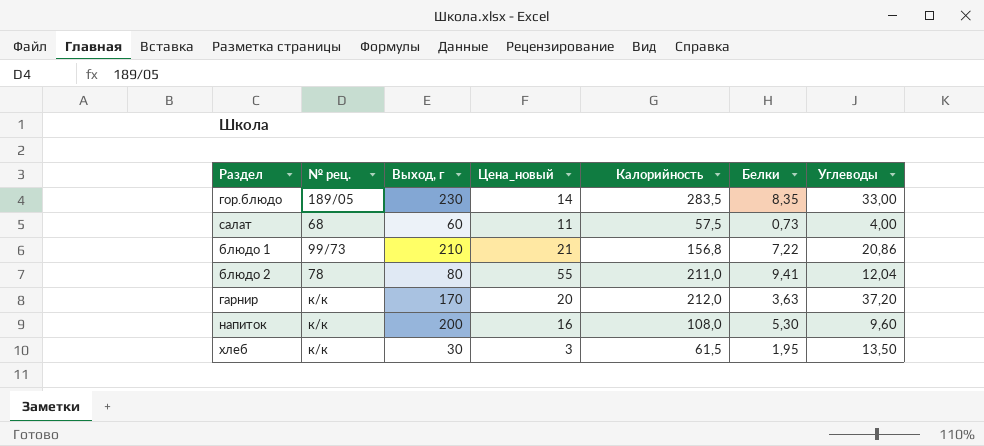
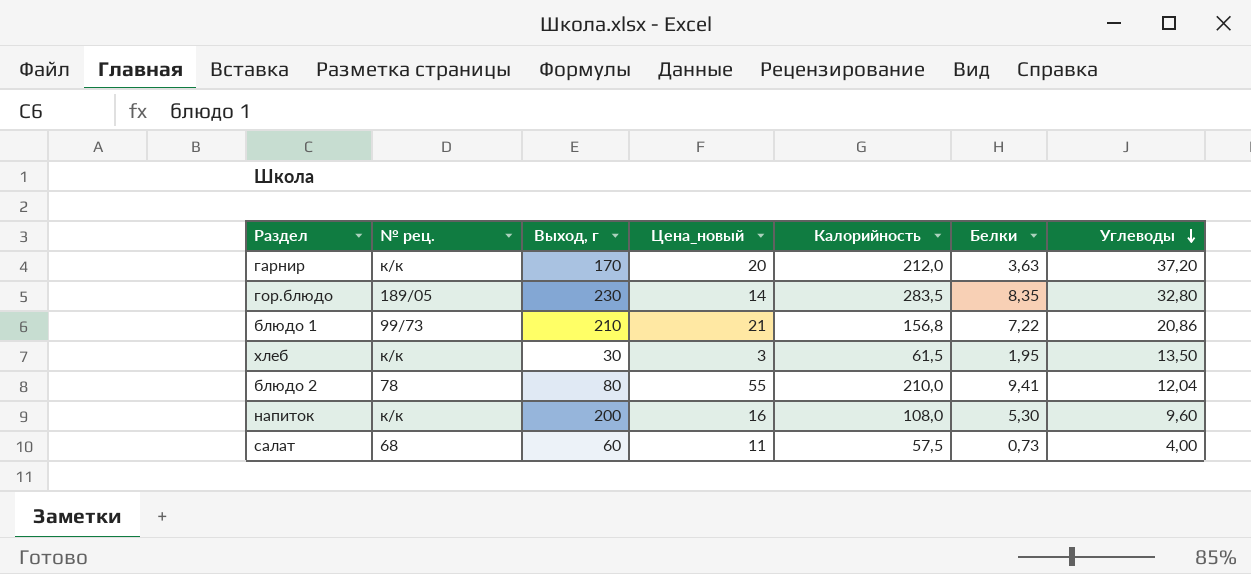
row order: none -> Углеводы descending
гор.блюдо | Углеводы: 33,00 -> 32,80
блюдо 2 | Калорийность: 211,0 -> 210,0

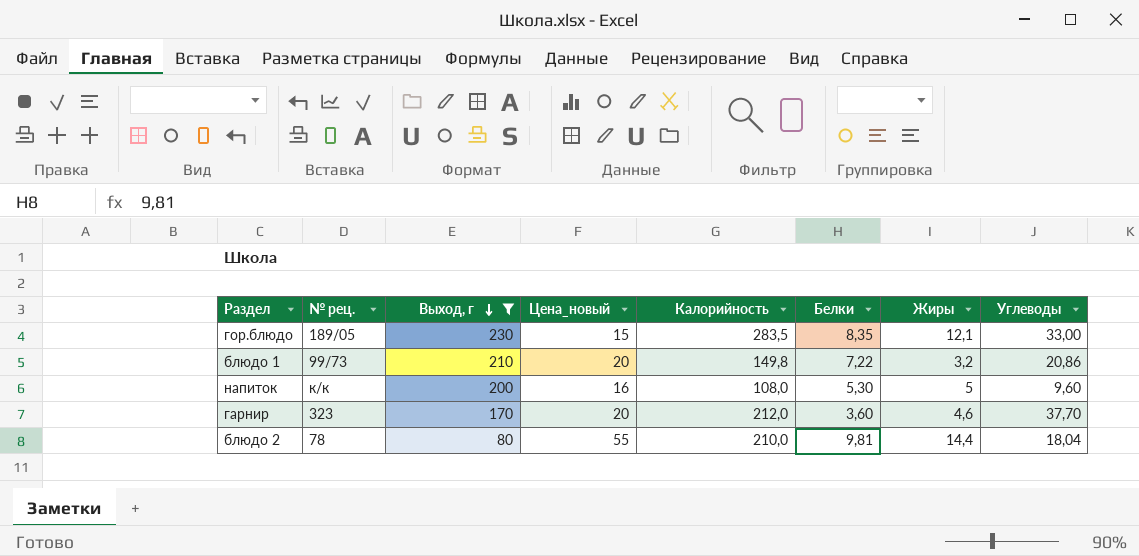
filter: none -> Выход, г >= 80
row order: Углеводы descending -> Выход, г descending
column Жиры | position: none -> 7
гор.блюдо | Цена_новый: 14 -> 15
гор.блюдо | Углеводы: 32,80 -> 33,00
блюдо 1 | Цена_новый: 21 -> 20
блюдо 1 | Калорийность: 156,8 -> 149,8
гарнир | № рец.: к/к -> 323
гарнир | Белки: 3,63 -> 3,60
гарнир | Углеводы: 37,20 -> 37,70
блюдо 2 | Белки: 9,41 -> 9,81
блюдо 2 | Углеводы: 12,04 -> 18,04

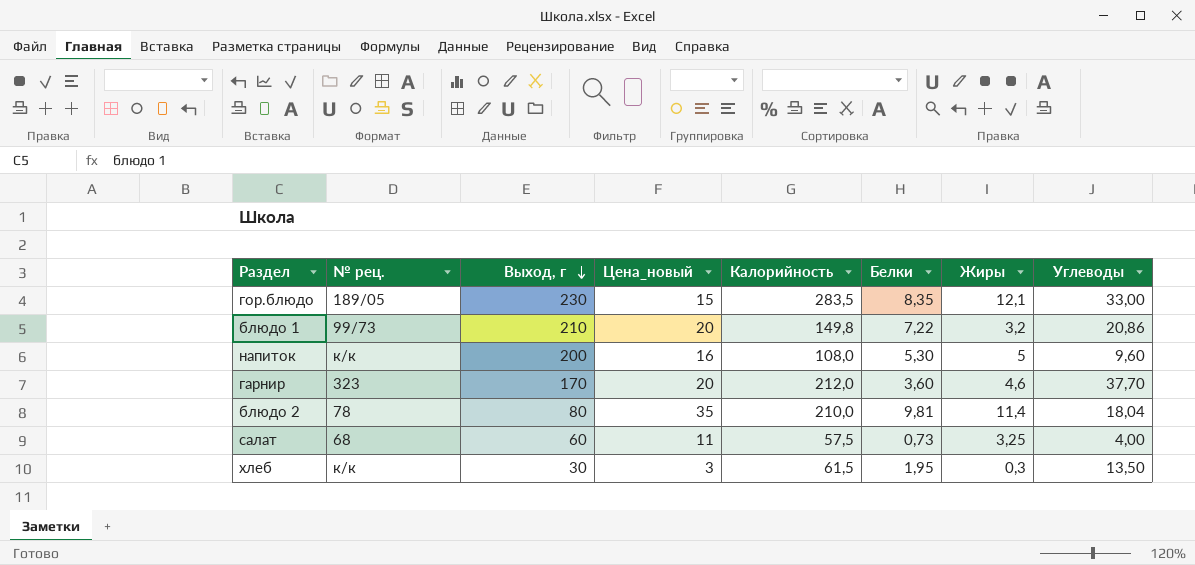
filter: Выход, г >= 80 -> none
блюдо 2 | Цена_новый: 55 -> 35
блюдо 2 | Жиры: 14,4 -> 11,4

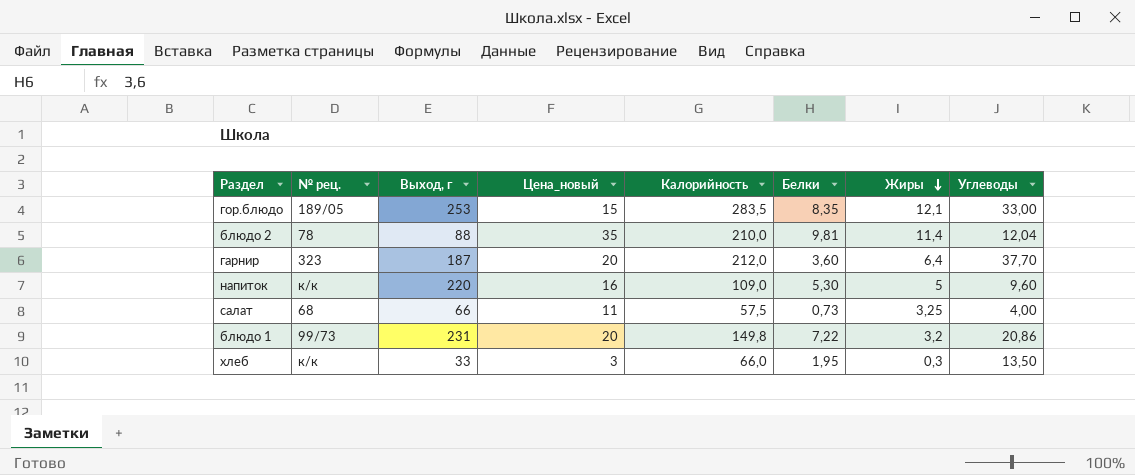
row order: Выход, г descending -> Жиры descending
гор.блюдо | Выход, г: 230 -> 253
блюдо 2 | Выход, г: 80 -> 88
блюдо 2 | Углеводы: 18,04 -> 12,04
гарнир | Выход, г: 170 -> 187
гарнир | Жиры: 4,6 -> 6,4
напиток | Выход, г: 200 -> 220
напиток | Калорийность: 108,0 -> 109,0
салат | Выход, г: 60 -> 66
блюдо 1 | Выход, г: 210 -> 231
хлеб | Выход, г: 30 -> 33
хлеб | Калорийность: 61,5 -> 66,0

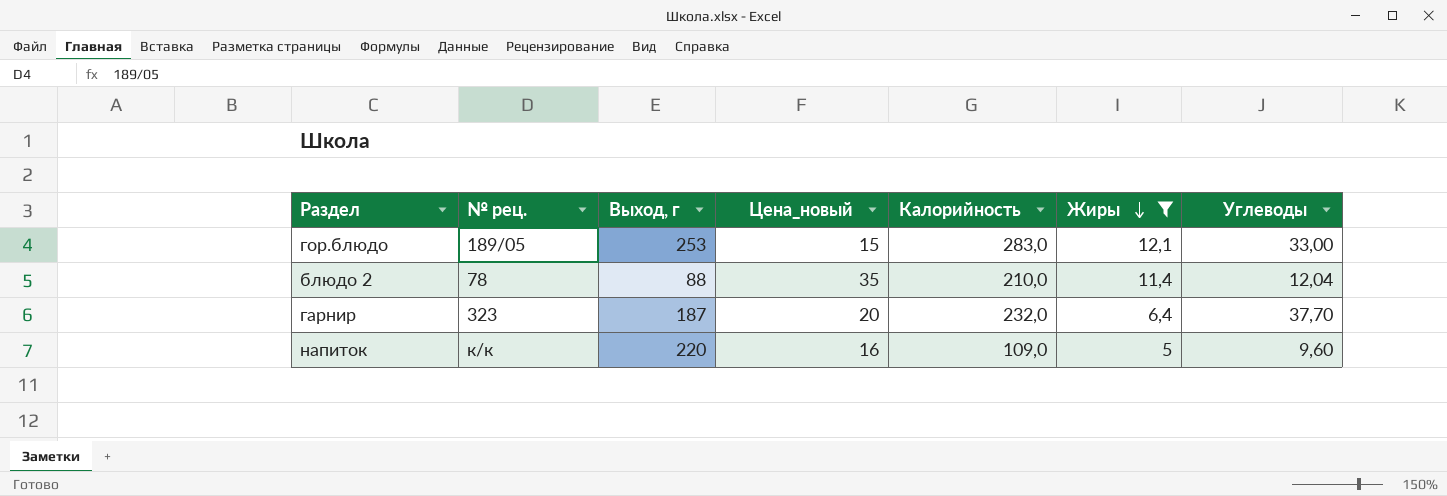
filter: none -> Жиры >= 5
column Белки | position: 6 -> none
гор.блюдо | Калорийность: 283,5 -> 283,0
гарнир | Калорийность: 212,0 -> 232,0

